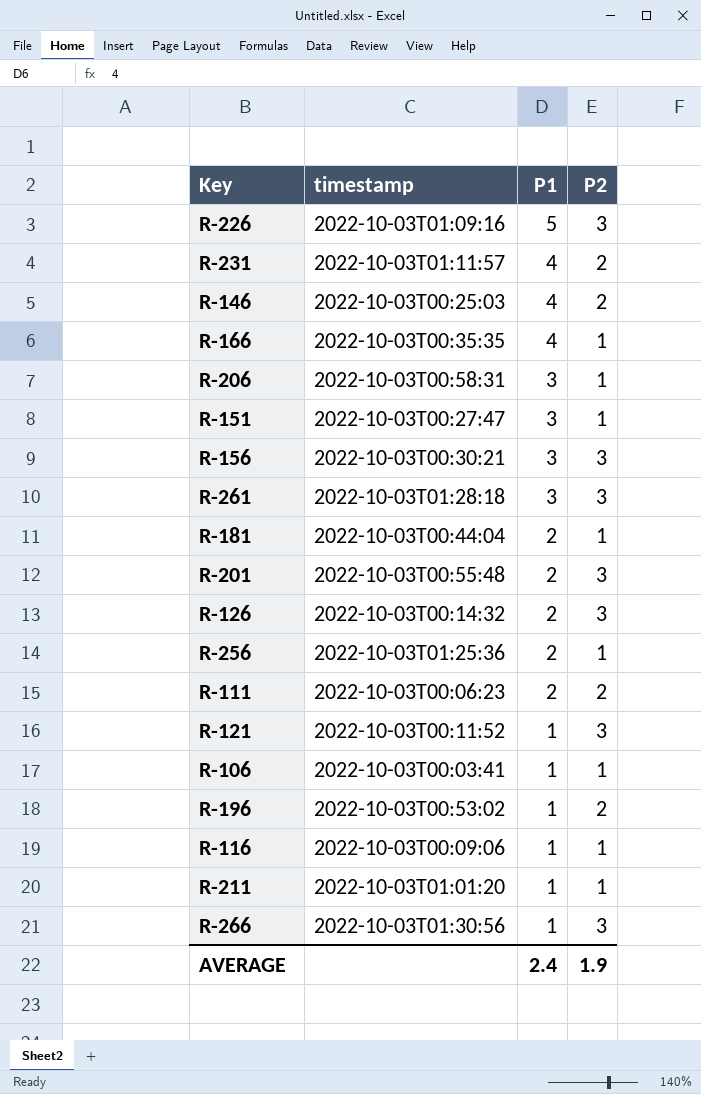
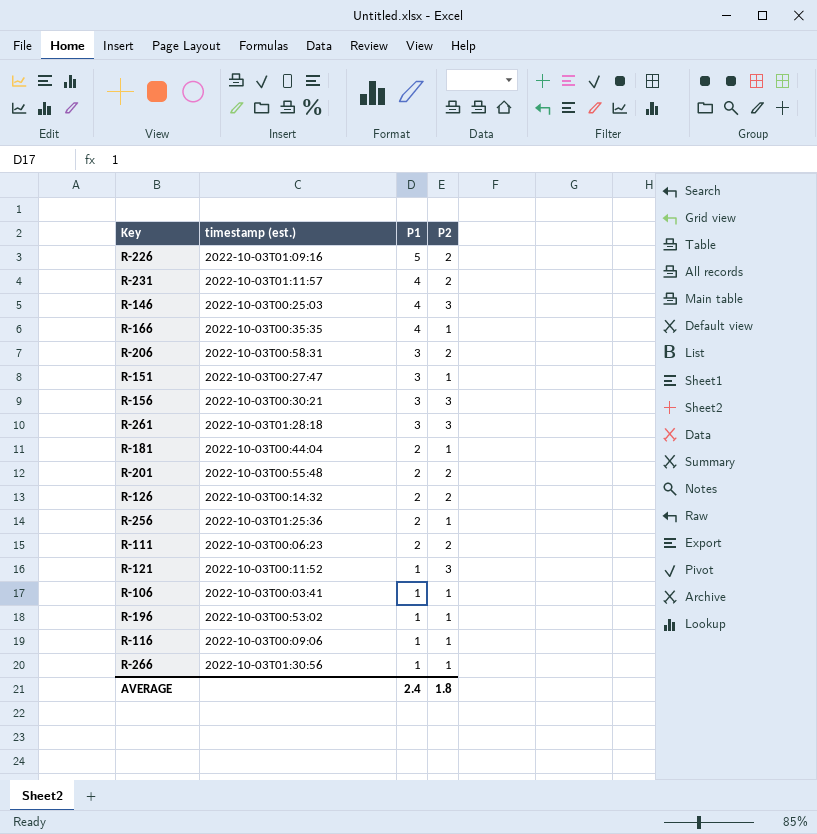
column name: timestamp -> timestamp (est.)
row R-211: 2022-10-03T01:01:20 | 1 | 1 -> none
R-226 | P2: 3 -> 2
R-146 | P2: 2 -> 3
R-206 | P2: 1 -> 2
R-201 | P2: 3 -> 2
R-126 | P2: 3 -> 2
R-196 | P2: 2 -> 1
R-266 | P2: 3 -> 1
AVERAGE | P2: 1.9 -> 1.8

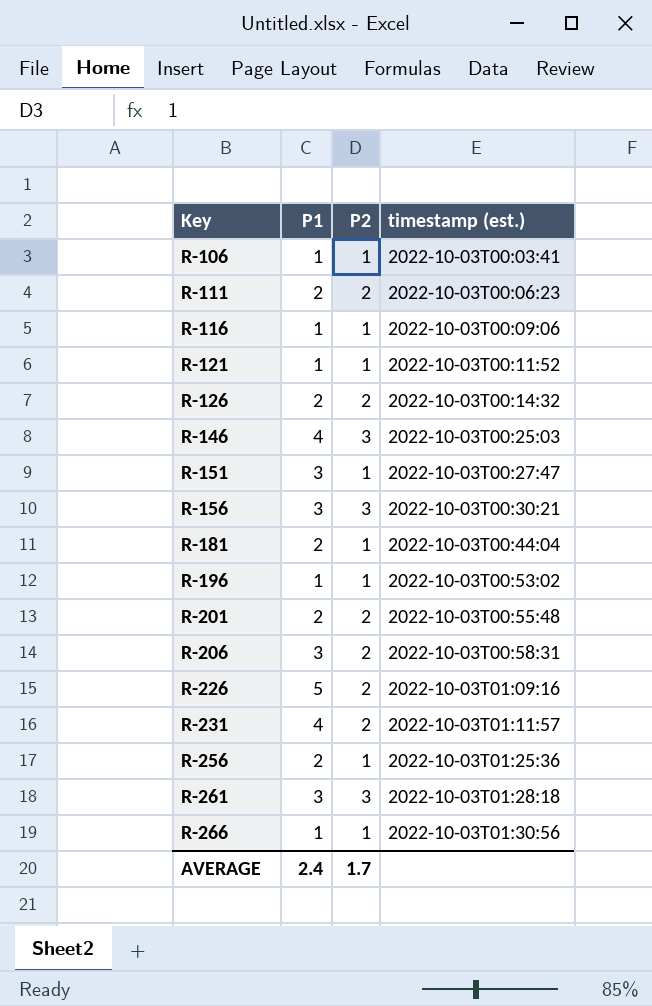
row order: P1 descending -> Key ascending
column timestamp (est.) | position: 2 -> 4
row R-166: 2022-10-03T00:35:35 | 4 | 1 -> none
R-121 | P2: 3 -> 1
AVERAGE | P2: 1.8 -> 1.7

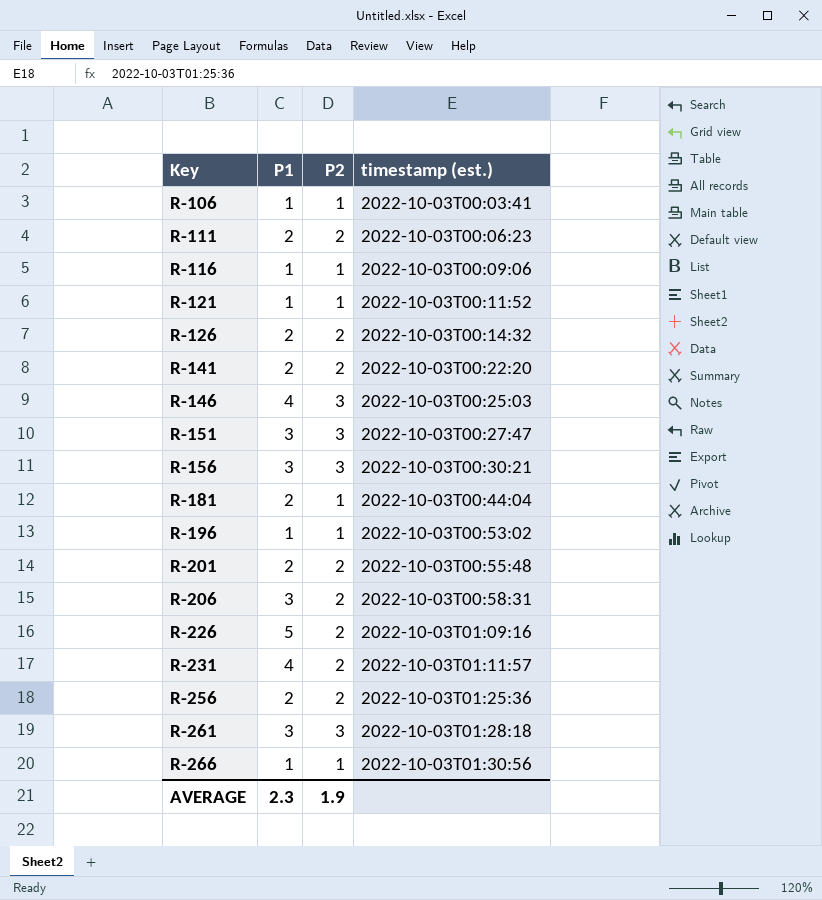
row R-141: none -> 2 | 2 | 2022-10-03T00:22:20
R-151 | P2: 1 -> 3
R-256 | P2: 1 -> 2
AVERAGE | P1: 2.4 -> 2.3
AVERAGE | P2: 1.7 -> 1.9

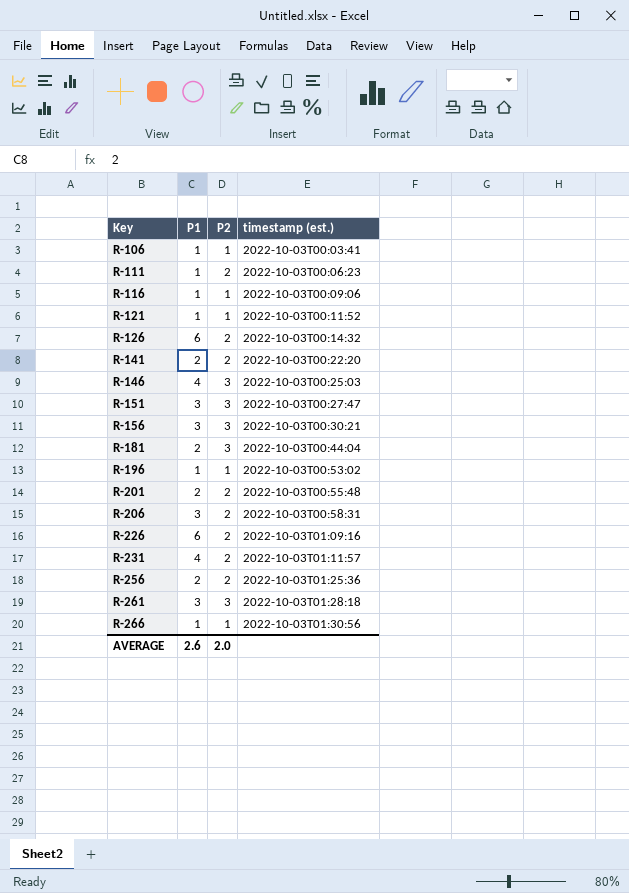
R-111 | P1: 2 -> 1
R-126 | P1: 2 -> 6
R-181 | P2: 1 -> 3
R-226 | P1: 5 -> 6
AVERAGE | P1: 2.3 -> 2.6
AVERAGE | P2: 1.9 -> 2.0

